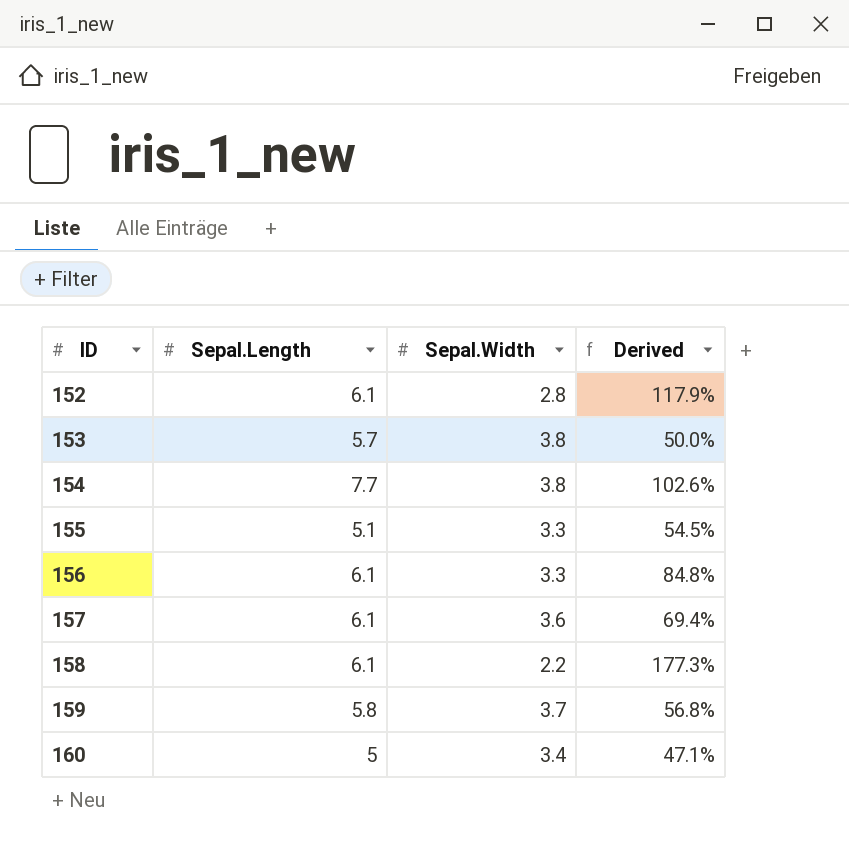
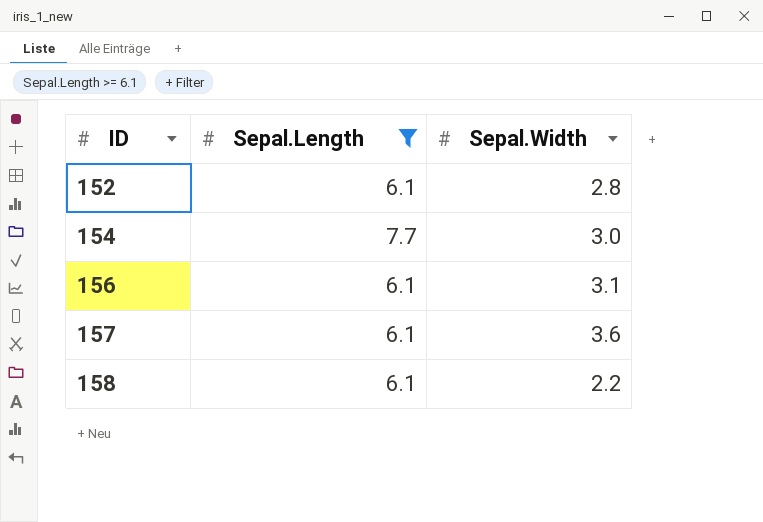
filter: none -> Sepal.Length >= 6.1
column Derived | formula: ([Sepal.Length] - [Sepal.Width]) / [Sepal.Width] -> none
154 | Sepal.Width: 3.8 -> 3.0
156 | Sepal.Width: 3.3 -> 3.1

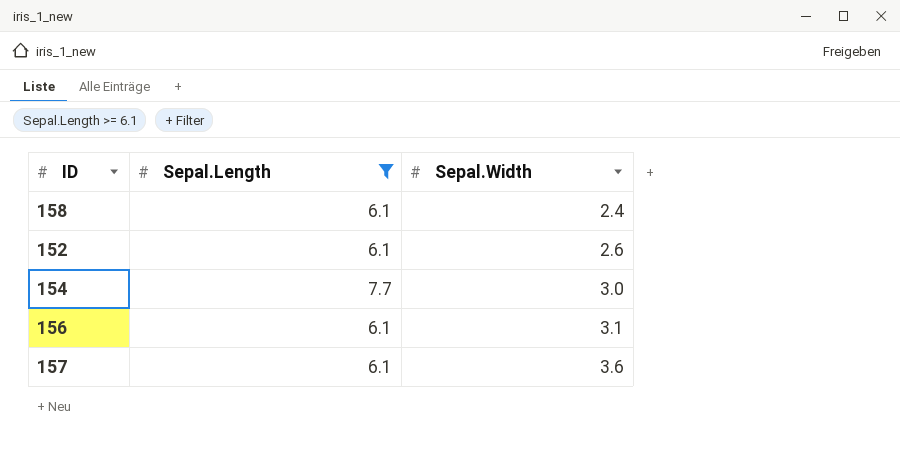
row order: ID ascending -> Sepal.Width ascending
158 | Sepal.Width: 2.2 -> 2.4
152 | Sepal.Width: 2.8 -> 2.6

